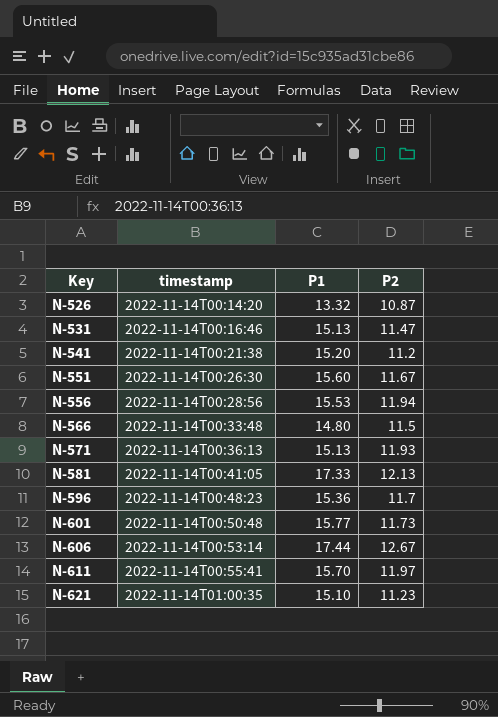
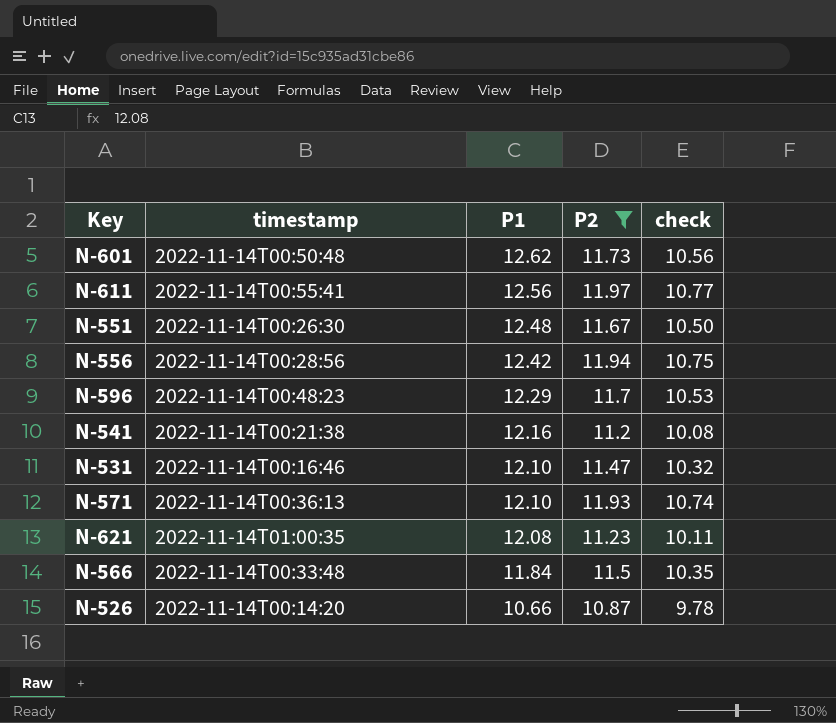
filter: none -> P2 <= 11.97
row order: Key ascending -> P1 descending
column check | formula: none -> [P2] * 0.9
N-601 | P1: 15.77 -> 12.62
N-611 | P1: 15.70 -> 12.56
N-551 | P1: 15.60 -> 12.48
N-556 | P1: 15.53 -> 12.42
N-596 | P1: 15.36 -> 12.29
N-541 | P1: 15.20 -> 12.16
N-531 | P1: 15.13 -> 12.10
N-571 | P1: 15.13 -> 12.10
N-621 | P1: 15.10 -> 12.08
N-566 | P1: 14.80 -> 11.84
N-526 | P1: 13.32 -> 10.66

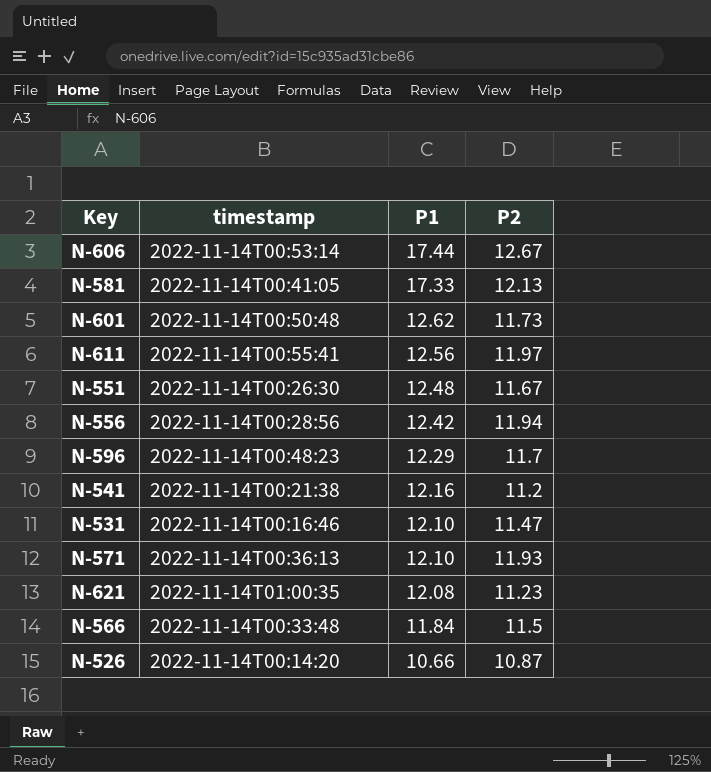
filter: P2 <= 11.97 -> none
column check | formula: [P2] * 0.9 -> none

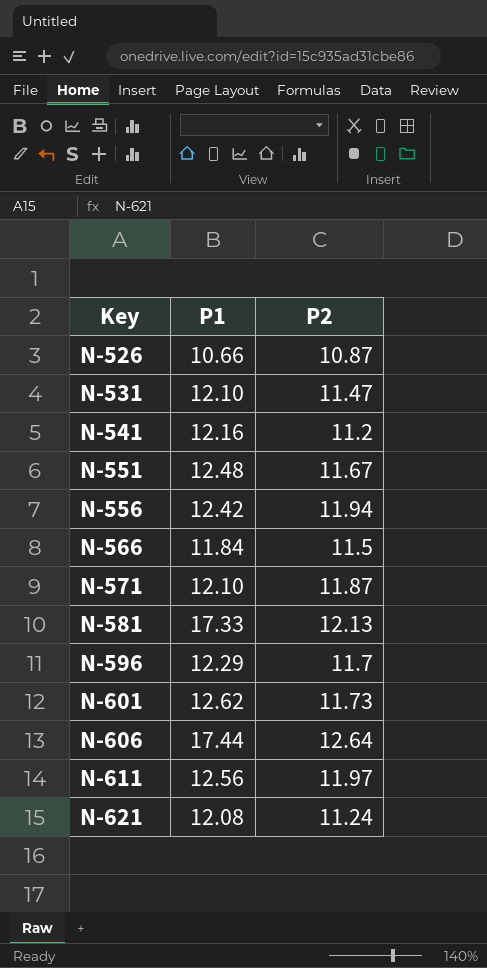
row order: P1 descending -> Key ascending
column timestamp | position: 2 -> none
N-571 | P2: 11.93 -> 11.87
N-606 | P2: 12.67 -> 12.64
N-621 | P2: 11.23 -> 11.24

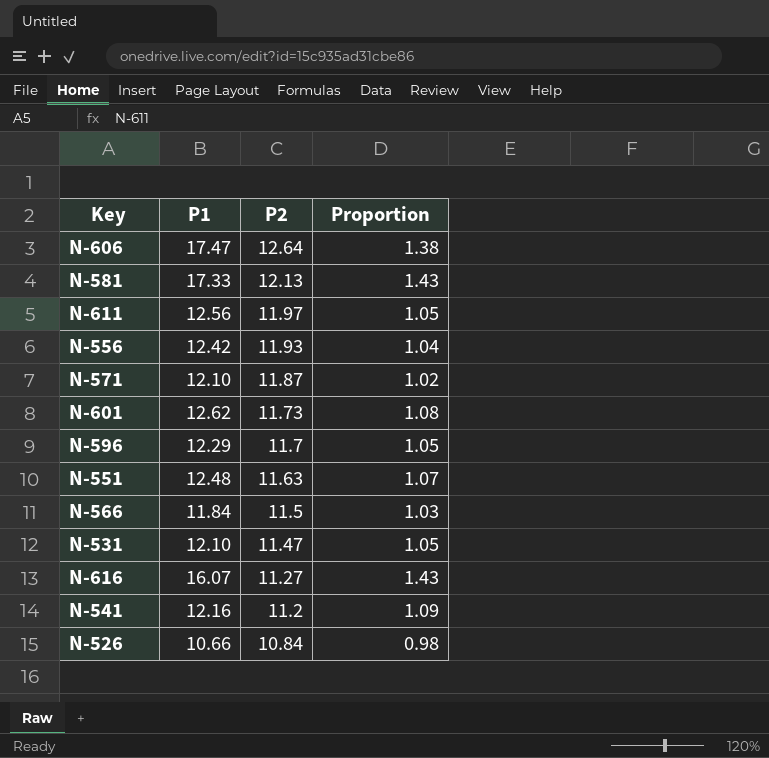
row order: Key ascending -> P2 descending
column Proportion | formula: none -> [P1] / [P2]
row N-621: 12.08 | 11.24 -> none
N-606 | P1: 17.44 -> 17.47
N-556 | P2: 11.94 -> 11.93
N-551 | P2: 11.67 -> 11.63
row N-616: none -> 16.07 | 11.27 | 1.43
N-526 | P2: 10.87 -> 10.84

